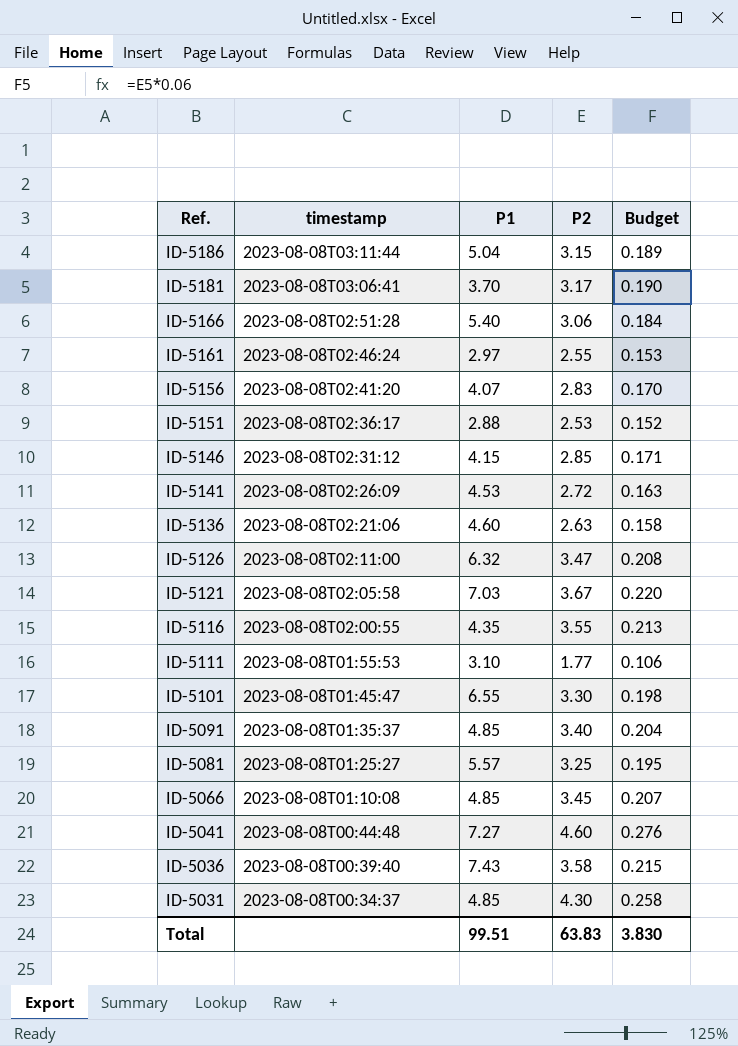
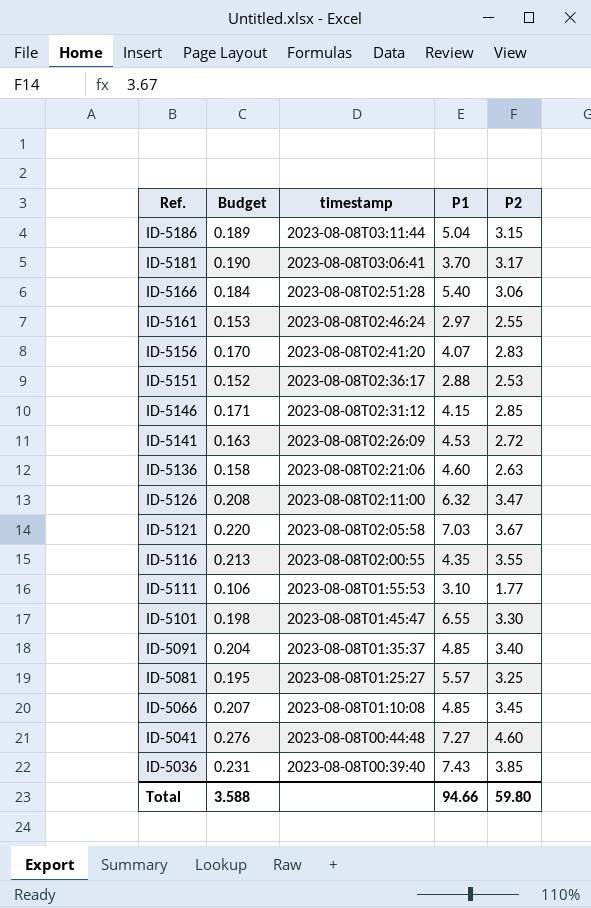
column Budget | position: 5 -> 2
row ID-5031: 2023-08-08T00:34:37 | 4.85 | 4.30 | 0.258 -> none
ID-5036 | Budget: 0.215 -> 0.231
ID-5036 | P2: 3.58 -> 3.85
Total | Budget: 3.830 -> 3.588
Total | P1: 99.51 -> 94.66
Total | P2: 63.83 -> 59.80

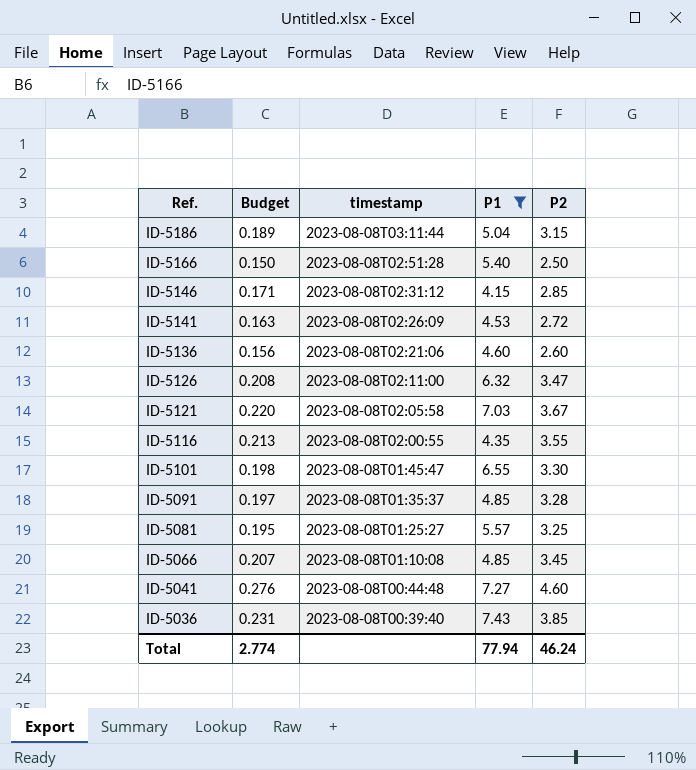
filter: none -> P1 >= 4.15
ID-5166 | Budget: 0.184 -> 0.150
ID-5166 | P2: 3.06 -> 2.50
ID-5136 | Budget: 0.158 -> 0.156
ID-5136 | P2: 2.63 -> 2.60
ID-5091 | Budget: 0.204 -> 0.197
ID-5091 | P2: 3.40 -> 3.28
Total | Budget: 3.588 -> 2.774
Total | P1: 94.66 -> 77.94
Total | P2: 59.80 -> 46.24

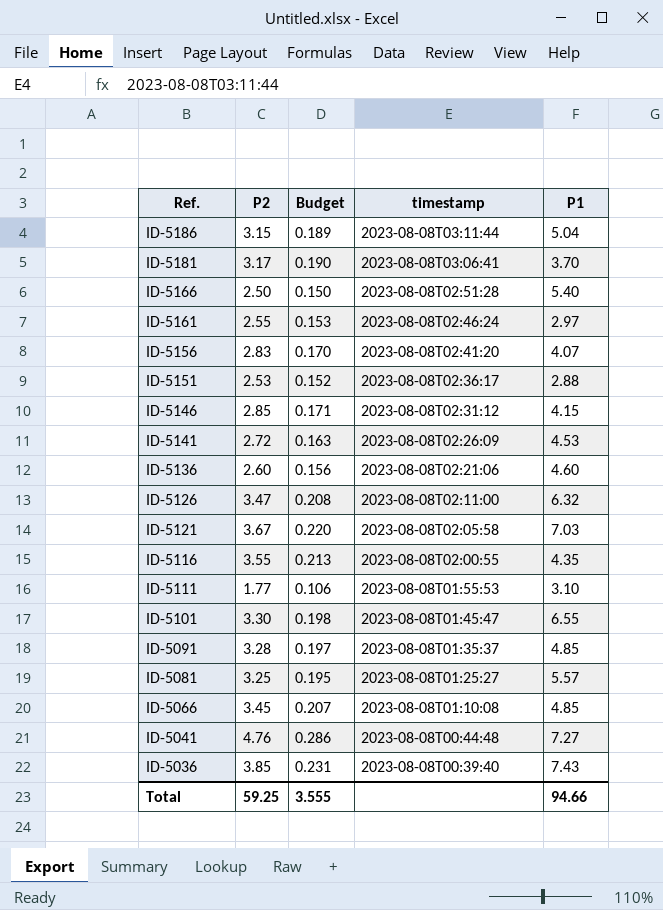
filter: P1 >= 4.15 -> none
column P2 | position: 5 -> 2
ID-5041 | P2: 4.60 -> 4.76
ID-5041 | Budget: 0.276 -> 0.286
Total | P2: 46.24 -> 59.25
Total | Budget: 2.774 -> 3.555
Total | P1: 77.94 -> 94.66

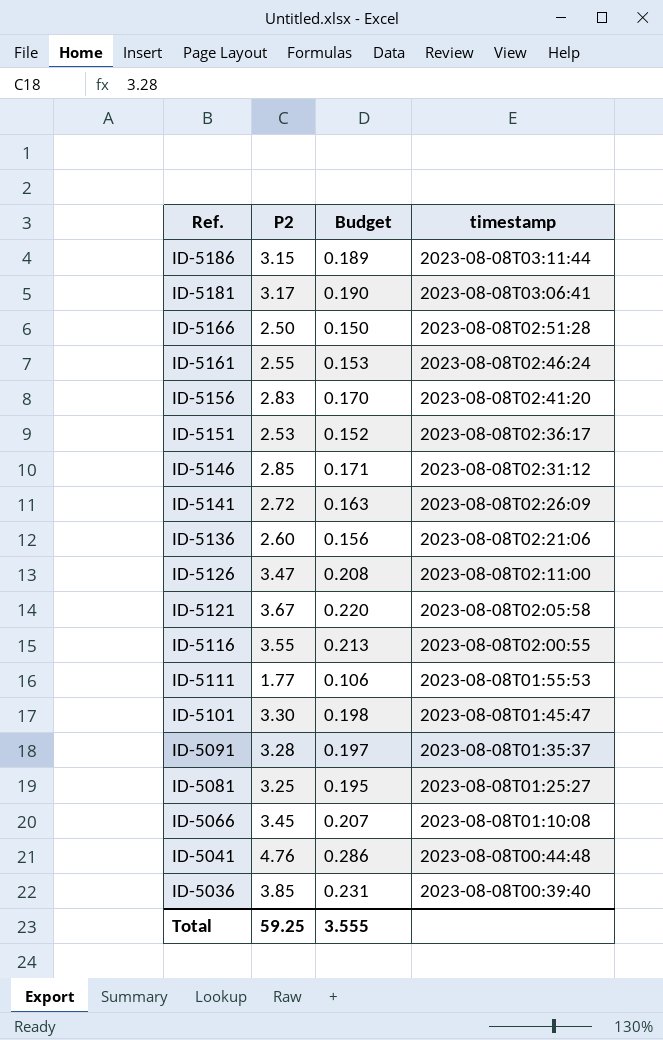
column P1 | position: 5 -> none

